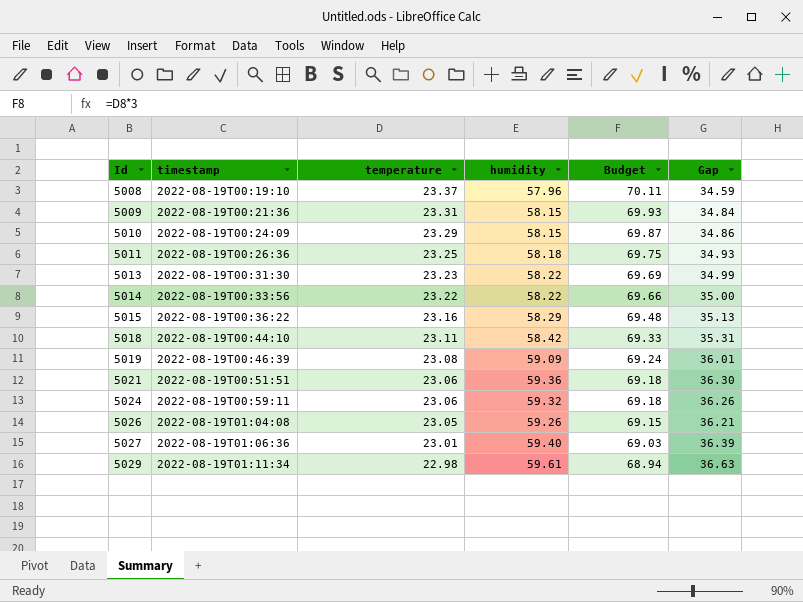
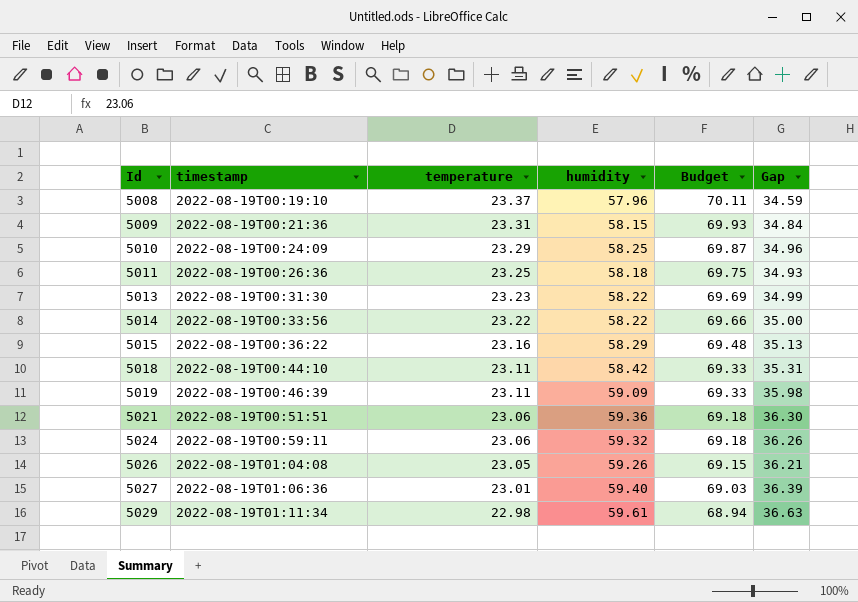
5010 | humidity: 58.15 -> 58.25
5010 | Gap: 34.86 -> 34.96
5019 | temperature: 23.08 -> 23.11
5019 | Budget: 69.24 -> 69.33
5019 | Gap: 36.01 -> 35.98

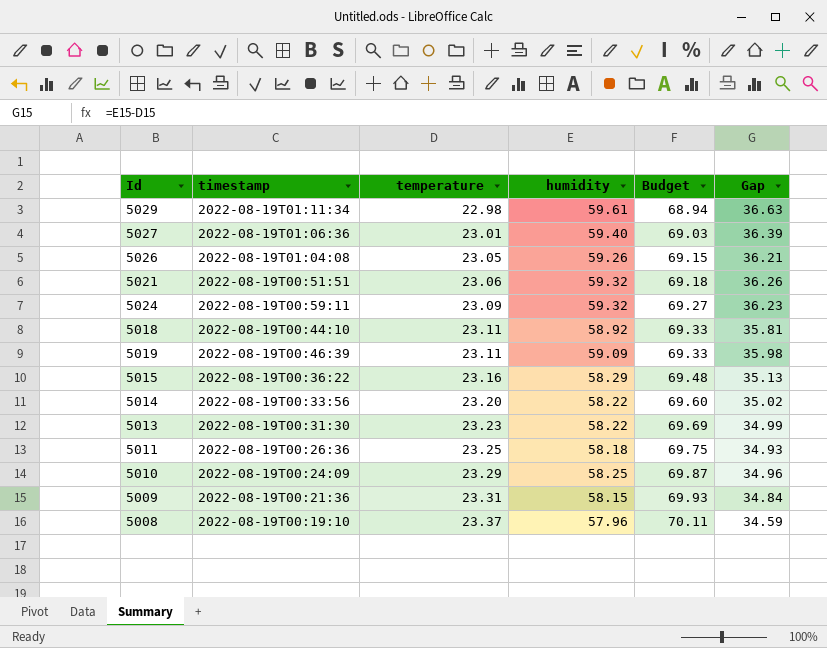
row order: Id ascending -> temperature ascending
5021 | humidity: 59.36 -> 59.32
5021 | Gap: 36.30 -> 36.26
5024 | temperature: 23.06 -> 23.09
5024 | Budget: 69.18 -> 69.27
5024 | Gap: 36.26 -> 36.23
5018 | humidity: 58.42 -> 58.92
5018 | Gap: 35.31 -> 35.81
5014 | temperature: 23.22 -> 23.20
5014 | Budget: 69.66 -> 69.60
5014 | Gap: 35.00 -> 35.02

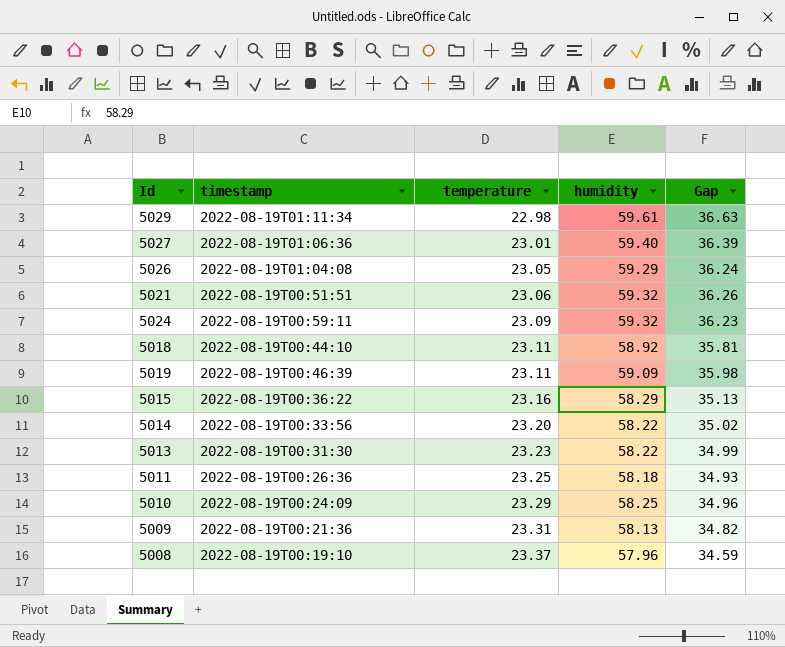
column Budget | formula: [temperature] * 3 -> none
5026 | humidity: 59.26 -> 59.29
5026 | Gap: 36.21 -> 36.24
5009 | humidity: 58.15 -> 58.13
5009 | Gap: 34.84 -> 34.82

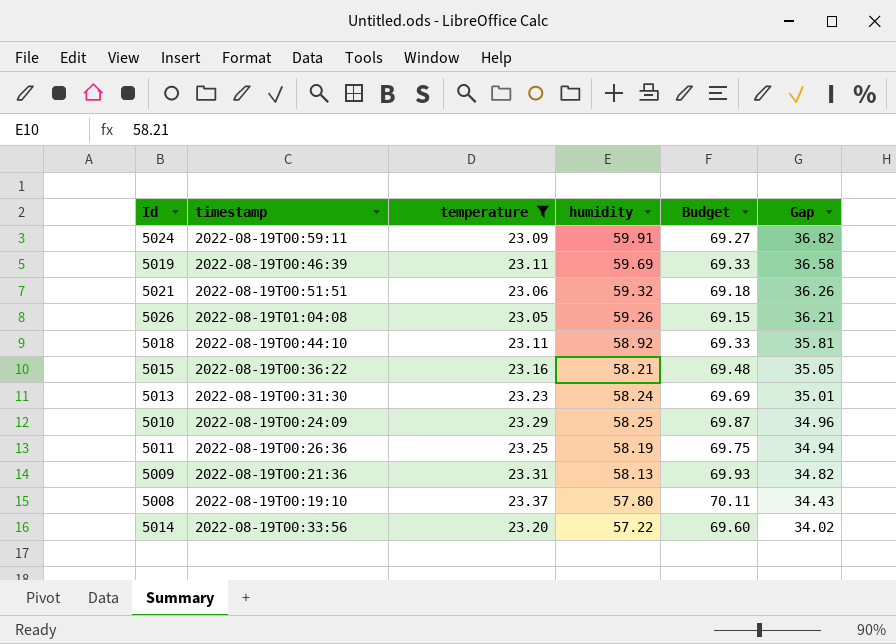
filter: none -> temperature >= 23.05
row order: temperature ascending -> Gap descending
column Budget | formula: none -> [temperature] * 3
5024 | humidity: 59.32 -> 59.91
5024 | Gap: 36.23 -> 36.82
5019 | humidity: 59.09 -> 59.69
5019 | Gap: 35.98 -> 36.58
5026 | humidity: 59.29 -> 59.26
5026 | Gap: 36.24 -> 36.21
5015 | humidity: 58.29 -> 58.21
5015 | Gap: 35.13 -> 35.05
5013 | humidity: 58.22 -> 58.24
5013 | Gap: 34.99 -> 35.01
5011 | humidity: 58.18 -> 58.19
5011 | Gap: 34.93 -> 34.94
5008 | humidity: 57.96 -> 57.80
5008 | Gap: 34.59 -> 34.43
5014 | humidity: 58.22 -> 57.22
5014 | Gap: 35.02 -> 34.02

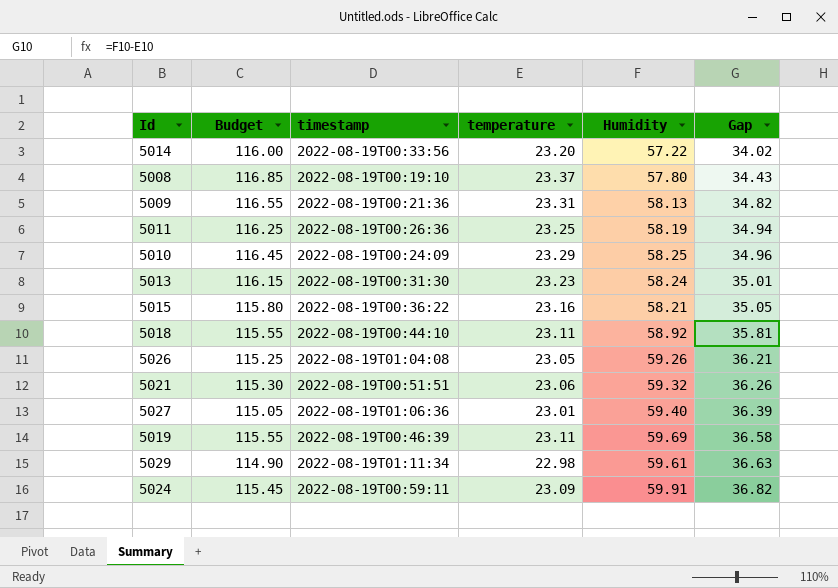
filter: temperature >= 23.05 -> none
row order: Gap descending -> Gap ascending
column Budget | formula: [temperature] * 3 -> [temperature] * 5
column Budget | position: 5 -> 2
column name: humidity -> Humidity

